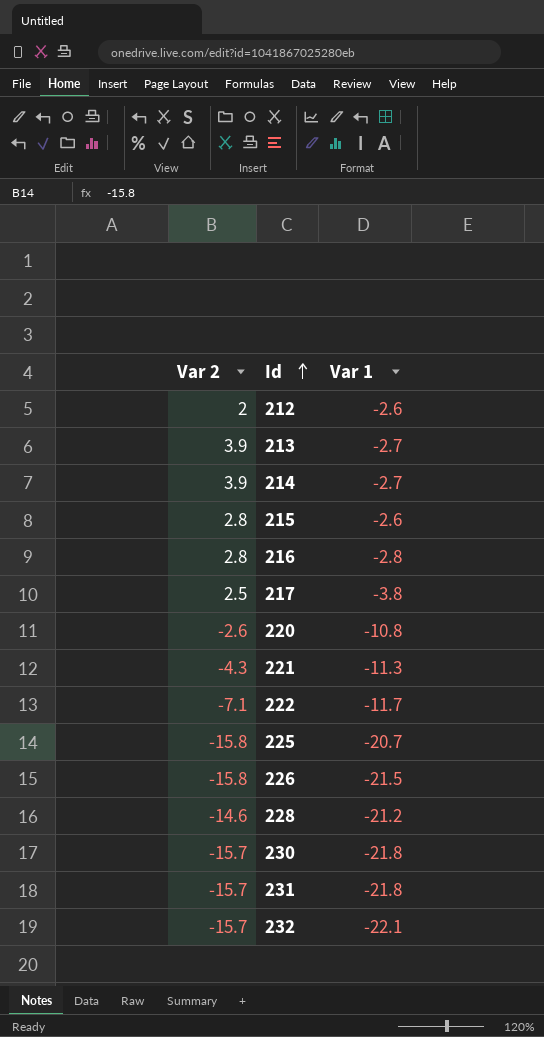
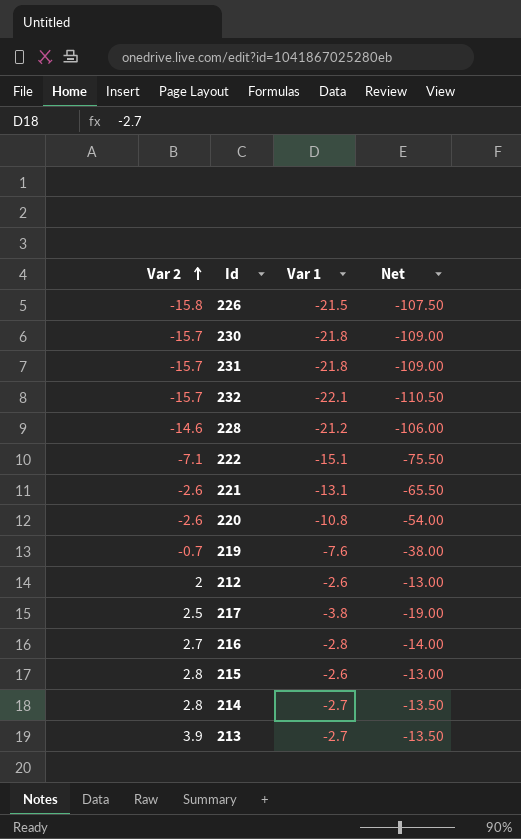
row order: Id ascending -> Var 2 ascending
column Net | formula: none -> [Var 1] * 5
row 225: -15.8 | -20.7 -> none
222 | Var 1: -11.7 -> -15.1
221 | Var 2: -4.3 -> -2.6
221 | Var 1: -11.3 -> -13.1
row 219: none -> -0.7 | -7.6 | -38.00
216 | Var 2: 2.8 -> 2.7
214 | Var 2: 3.9 -> 2.8

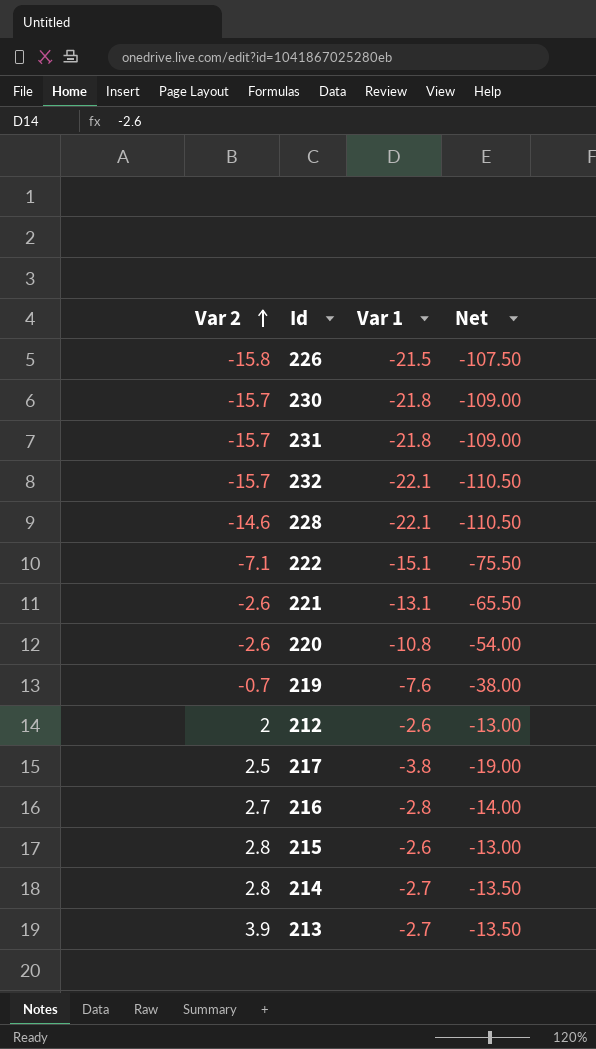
228 | Var 1: -21.2 -> -22.1
228 | Net: -106.00 -> -110.50

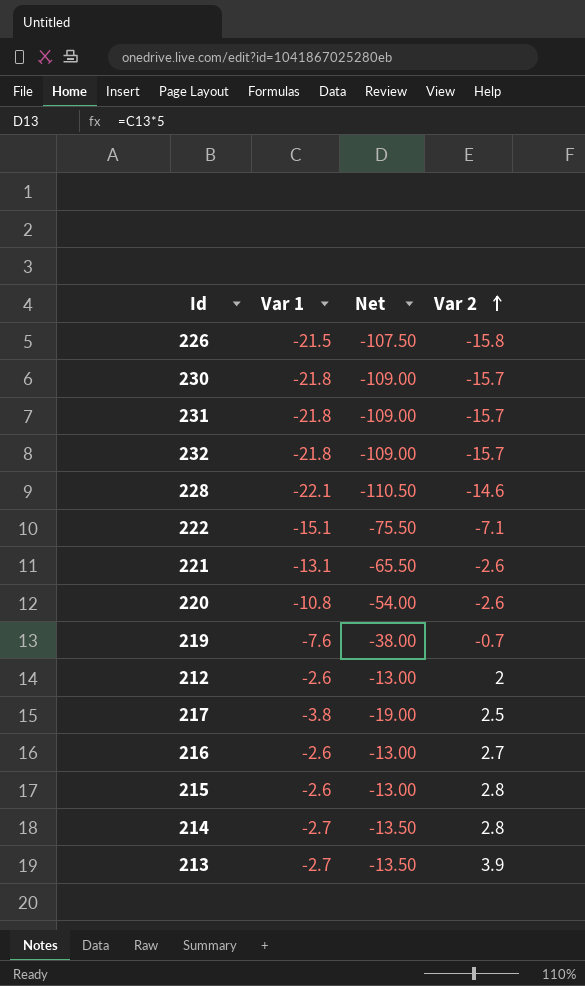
column Var 2 | position: 1 -> 4
232 | Var 1: -22.1 -> -21.8
232 | Net: -110.50 -> -109.00
216 | Var 1: -2.8 -> -2.6
216 | Net: -14.00 -> -13.00

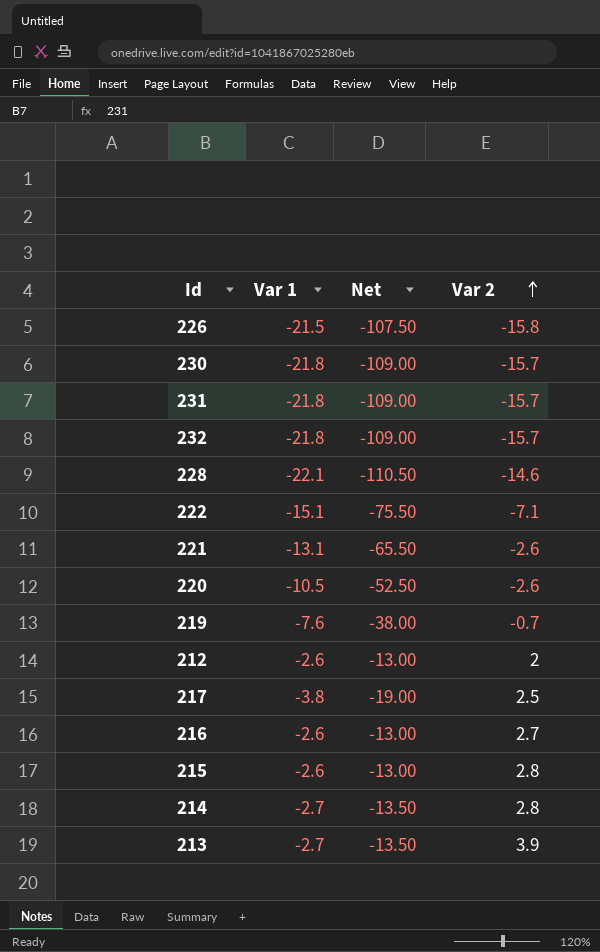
220 | Var 1: -10.8 -> -10.5
220 | Net: -54.00 -> -52.50

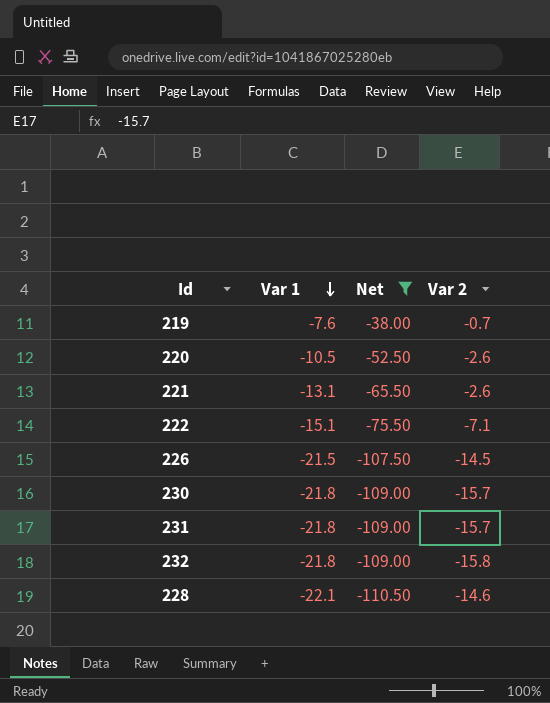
filter: none -> Net <= -38.00
row order: Var 2 ascending -> Var 1 descending
226 | Var 2: -15.8 -> -14.5
232 | Var 2: -15.7 -> -15.8

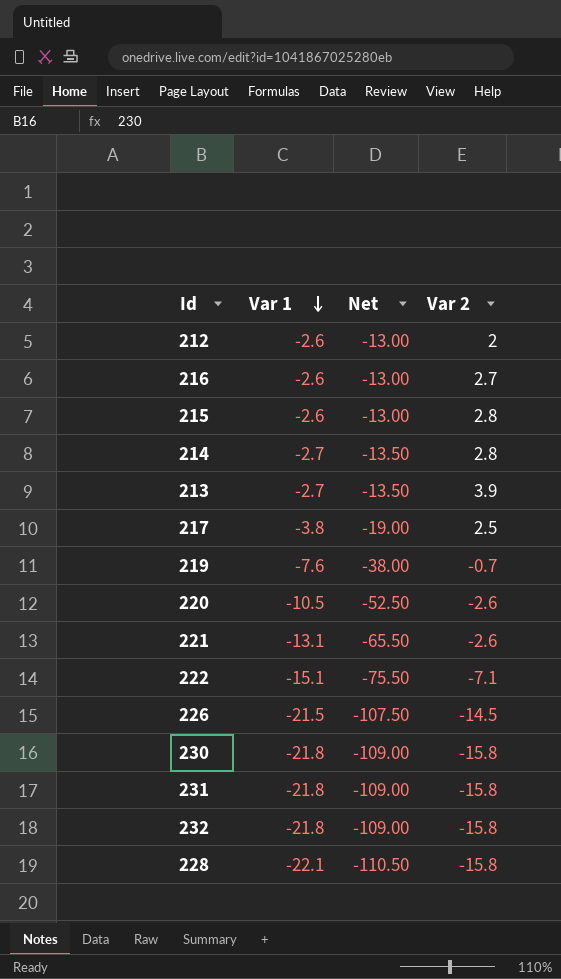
filter: Net <= -38.00 -> none
230 | Var 2: -15.7 -> -15.8
231 | Var 2: -15.7 -> -15.8
228 | Var 2: -14.6 -> -15.8

